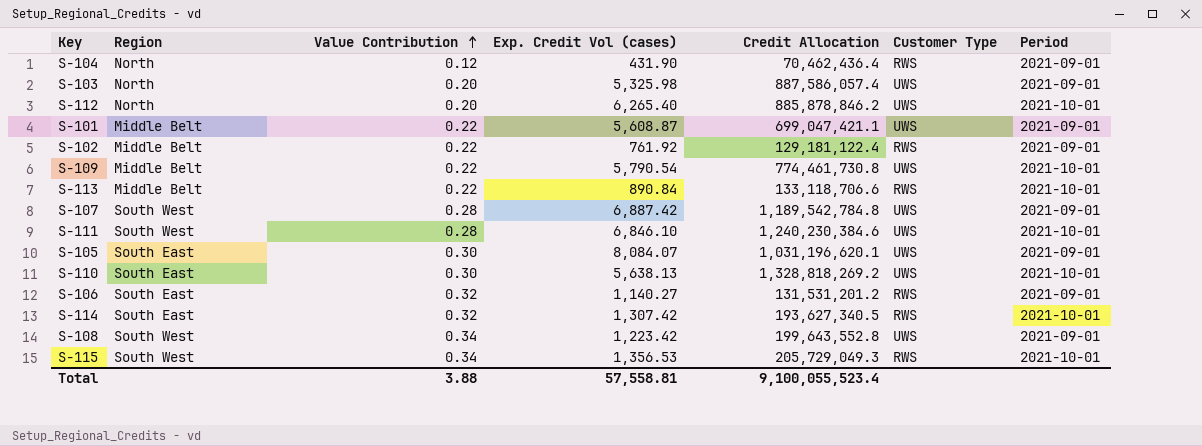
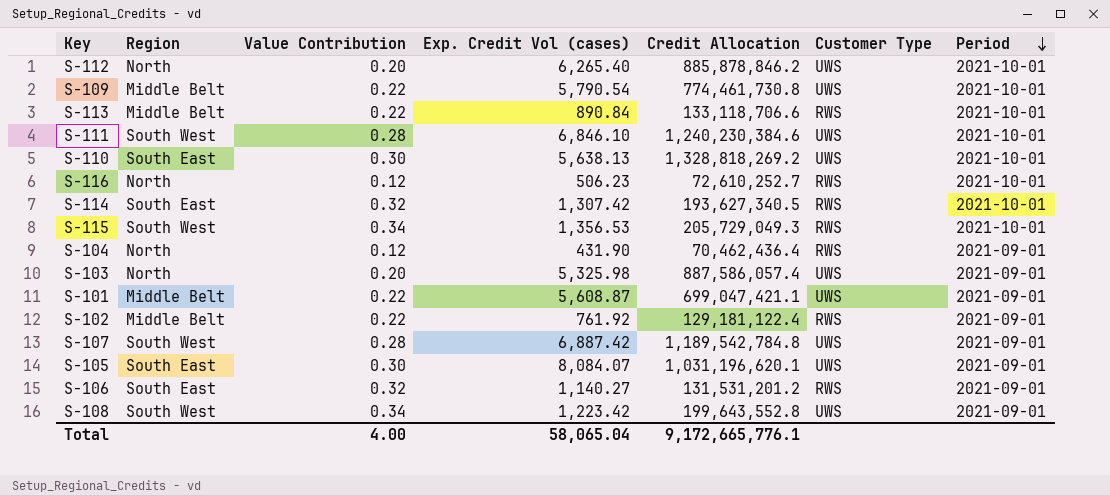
row order: Value Contribution ascending -> Period descending
row S-116: none -> North | 0.12 | 506.23 | 72,610,252.7 | RWS | 2021-10-01
Total | Value Contribution: 3.88 -> 4.00
Total | Exp. Credit Vol (cases): 57,558.81 -> 58,065.04
Total | Credit Allocation: 9,100,055,523.4 -> 9,172,665,776.1

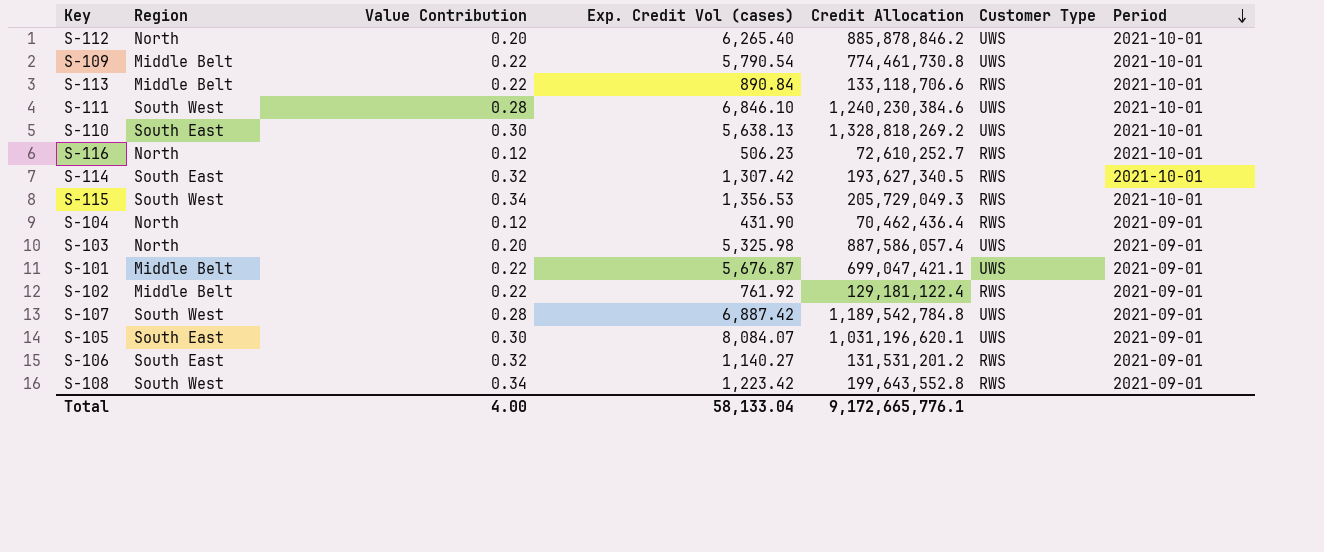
S-101 | Exp. Credit Vol (cases): 5,608.87 -> 5,676.87
S-108 | Customer Type: UWS -> RWS
Total | Exp. Credit Vol (cases): 58,065.04 -> 58,133.04

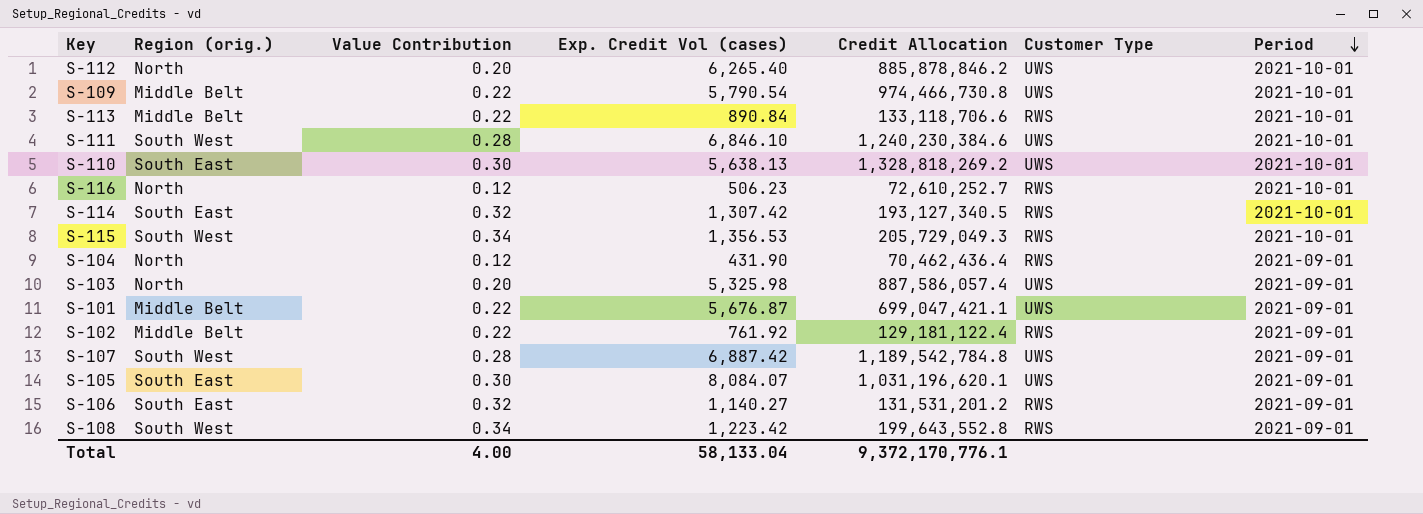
column name: Region -> Region (orig.)
S-109 | Credit Allocation: 774,461,730.8 -> 974,466,730.8
S-114 | Credit Allocation: 193,627,340.5 -> 193,127,340.5
Total | Credit Allocation: 9,172,665,776.1 -> 9,372,170,776.1

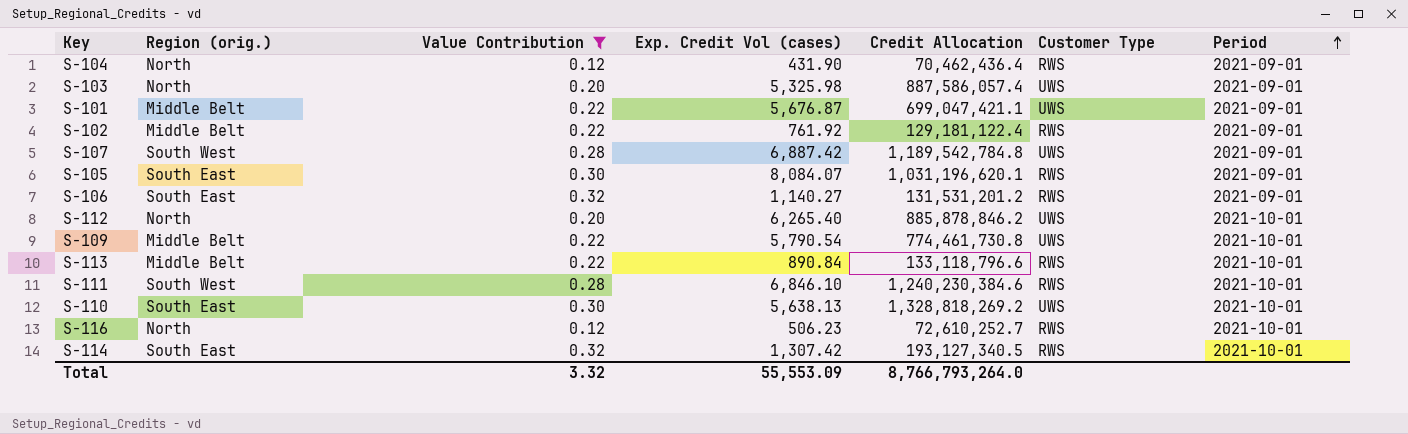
filter: none -> Value Contribution != 0.34
row order: Period descending -> Period ascending
S-105 | Customer Type: UWS -> RWS
S-109 | Credit Allocation: 974,466,730.8 -> 774,461,730.8
S-113 | Credit Allocation: 133,118,706.6 -> 133,118,796.6
S-111 | Customer Type: UWS -> RWS
Total | Value Contribution: 4.00 -> 3.32
Total | Exp. Credit Vol (cases): 58,133.04 -> 55,553.09
Total | Credit Allocation: 9,372,170,776.1 -> 8,766,793,264.0

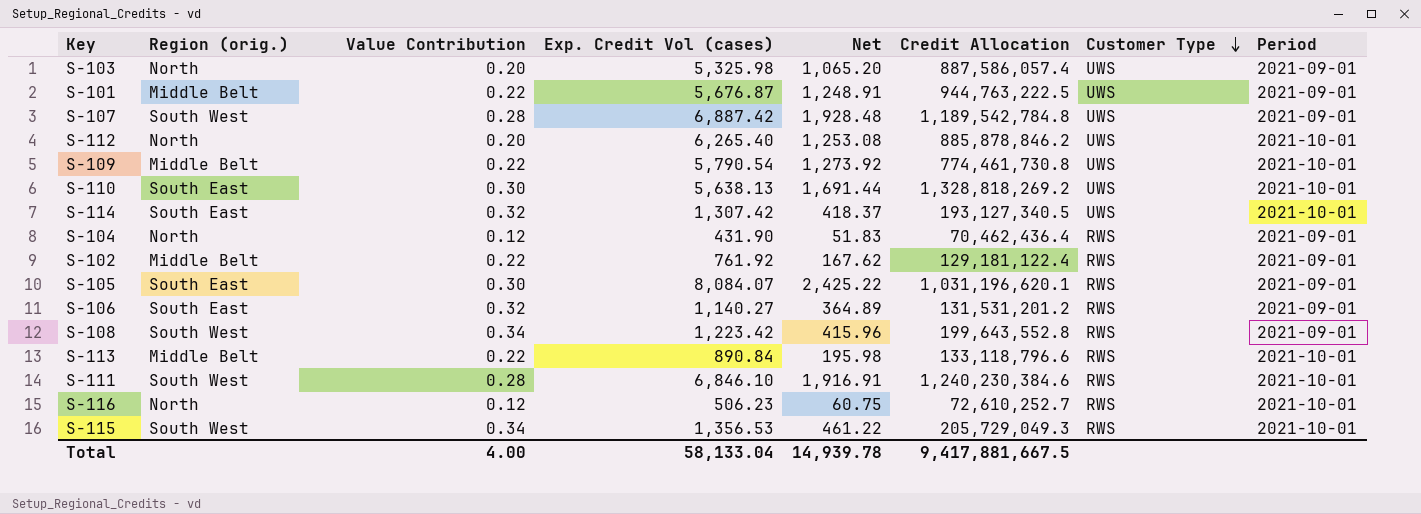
filter: Value Contribution != 0.34 -> none
row order: Period ascending -> Customer Type descending
column Net | formula: none -> [Value Contribution] * [Exp. Credit Vol (cases)]
S-101 | Credit Allocation: 699,047,421.1 -> 944,763,222.5
S-114 | Customer Type: RWS -> UWS
Total | Value Contribution: 3.32 -> 4.00
Total | Exp. Credit Vol (cases): 55,553.09 -> 58,133.04
Total | Credit Allocation: 8,766,793,264.0 -> 9,417,881,667.5

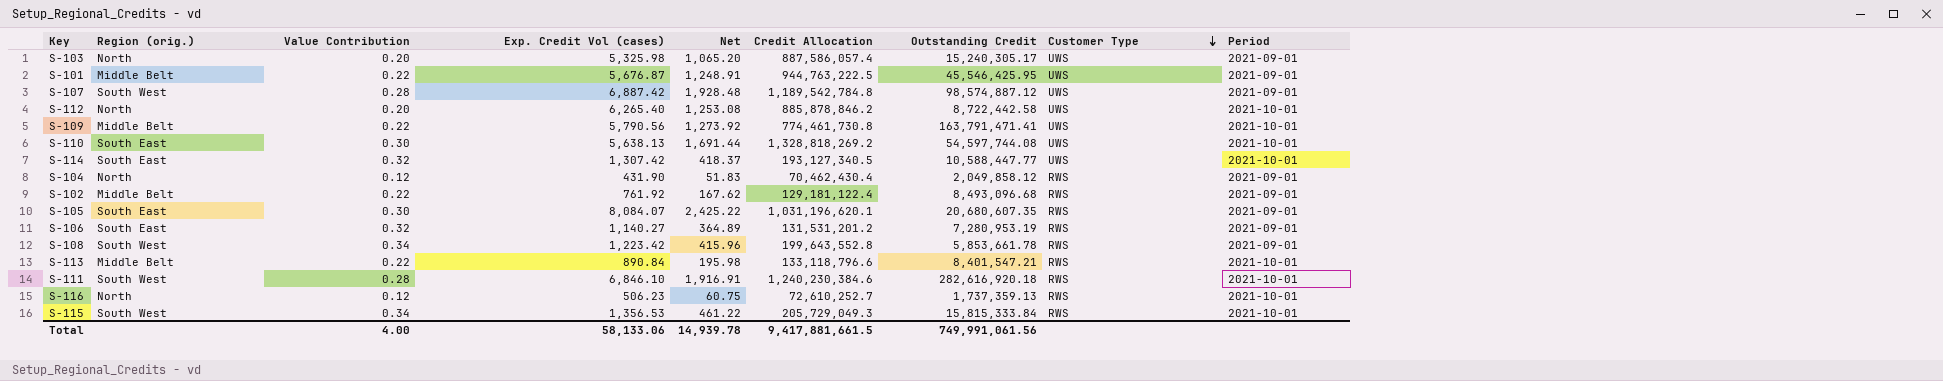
column Outstanding Credit | position: none -> 7
S-109 | Exp. Credit Vol (cases): 5,790.54 -> 5,790.56
S-104 | Credit Allocation: 70,462,436.4 -> 70,462,430.4
Total | Exp. Credit Vol (cases): 58,133.04 -> 58,133.06
Total | Credit Allocation: 9,417,881,667.5 -> 9,417,881,661.5

